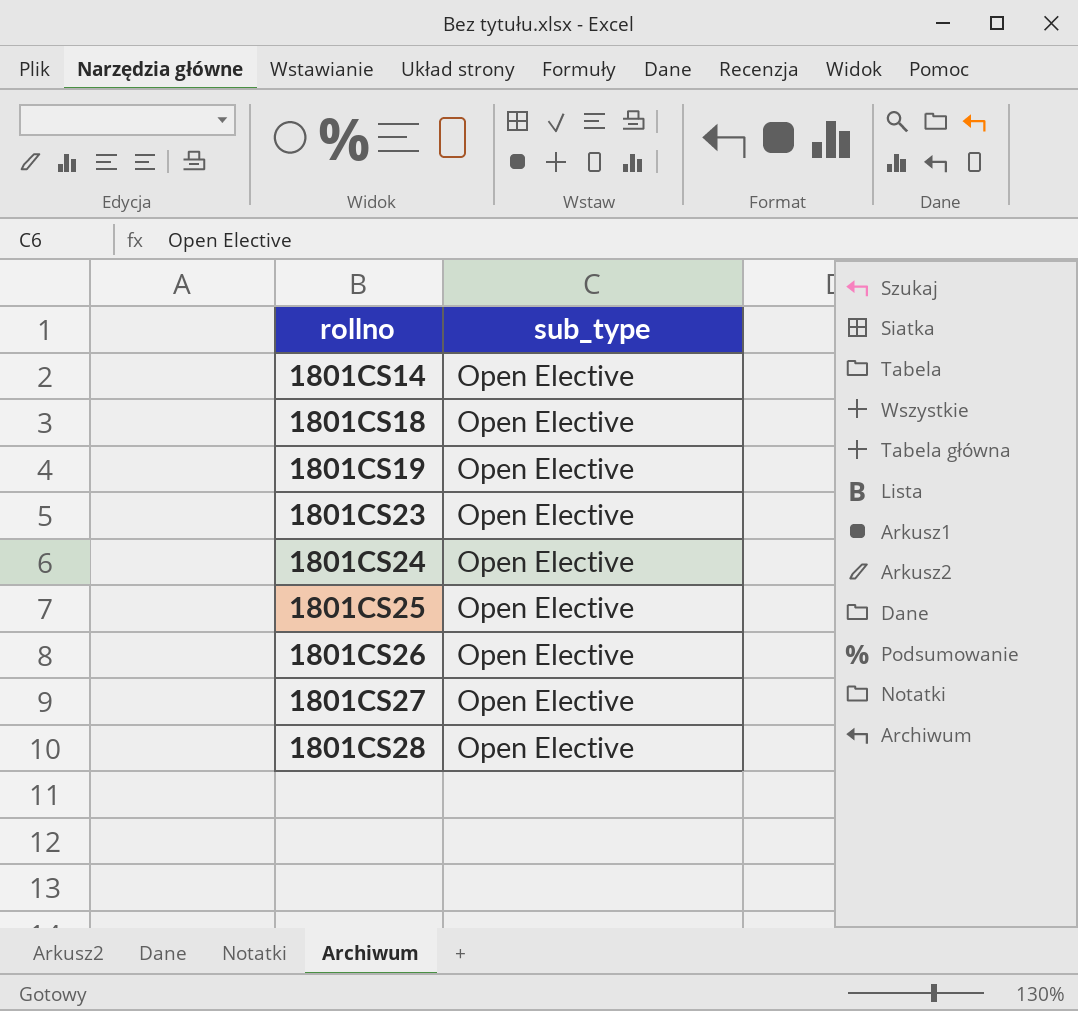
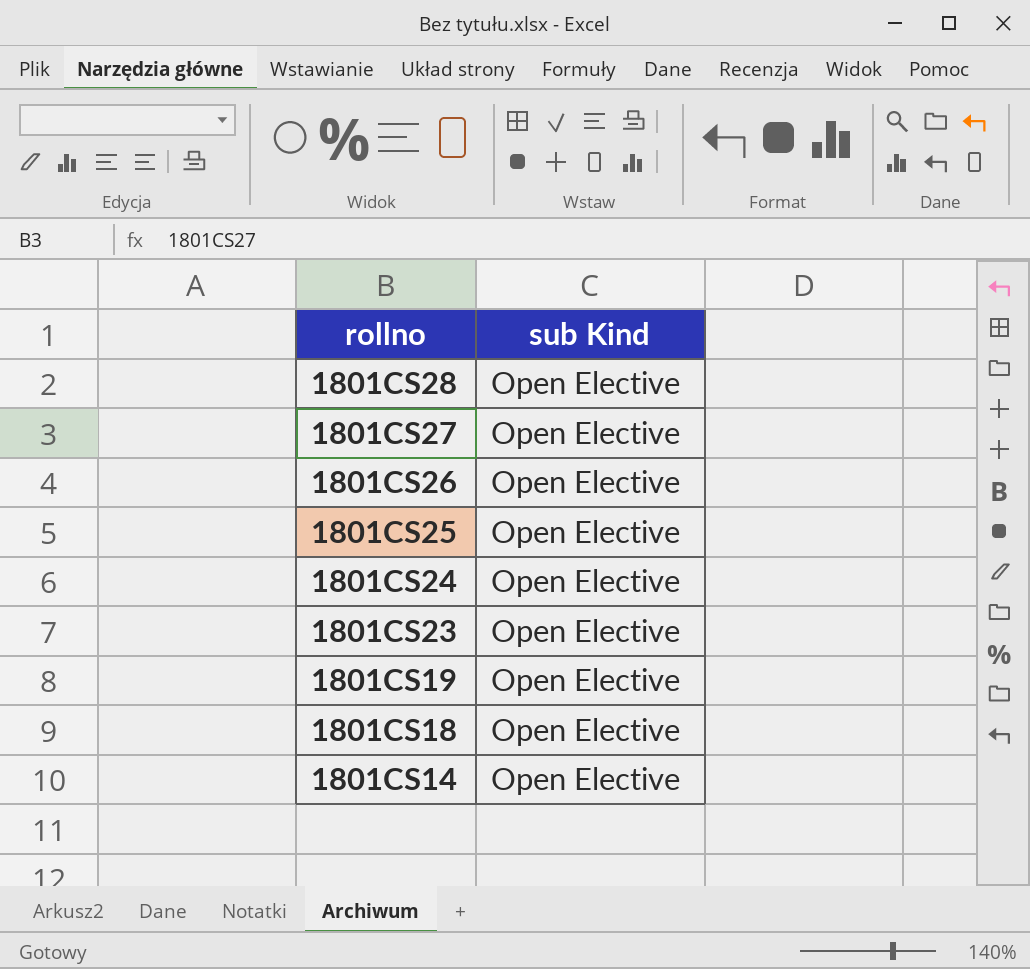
row order: rollno ascending -> rollno descending
column name: sub_type -> sub Kind

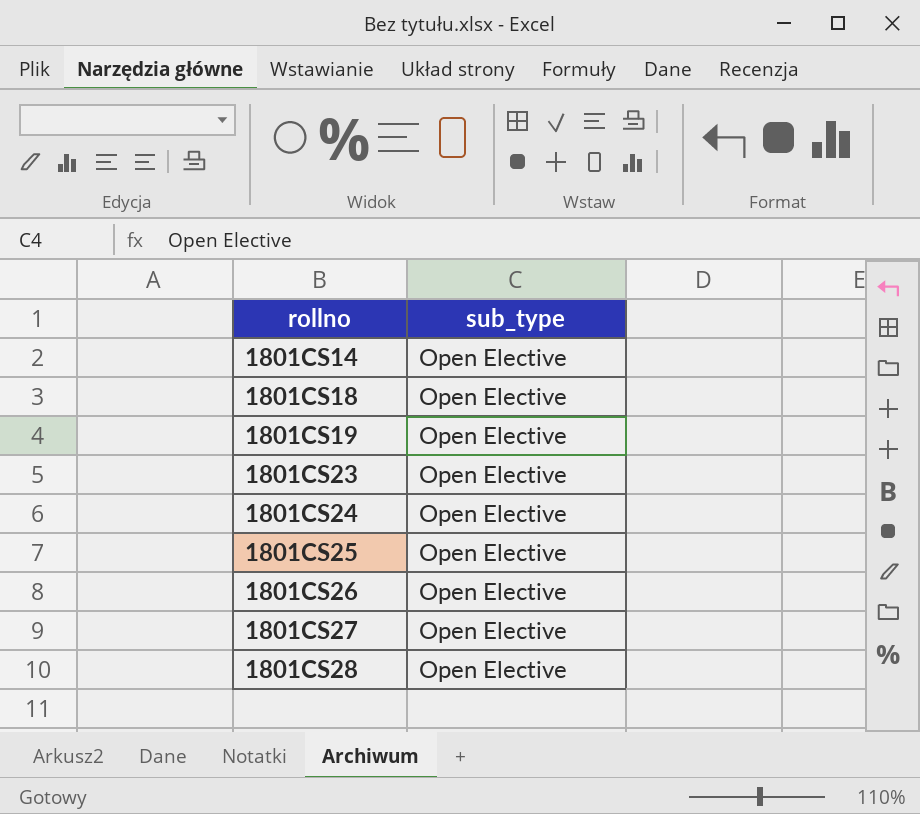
row order: rollno descending -> rollno ascending
column name: sub Kind -> sub_type

